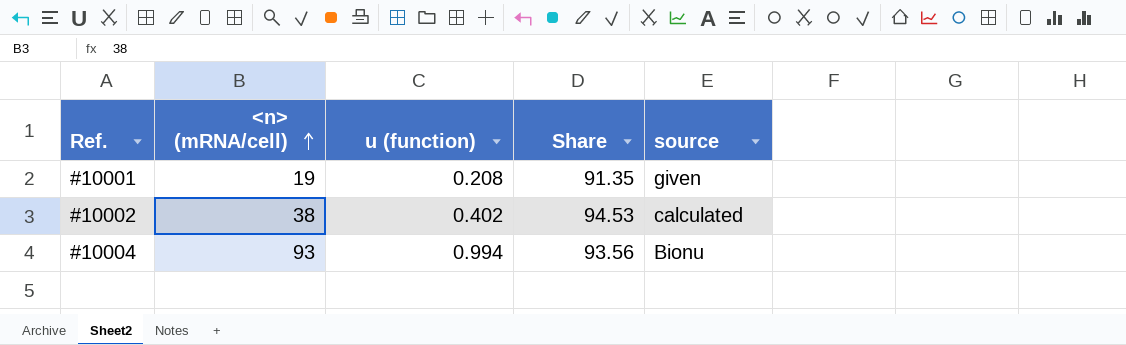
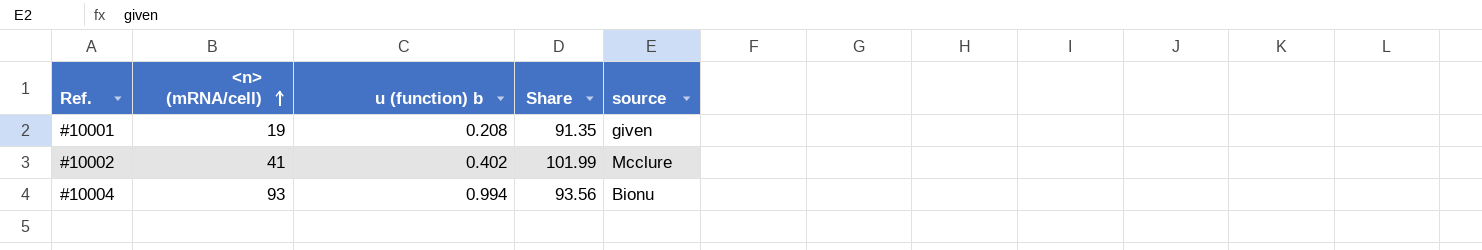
column name: u (function) -> u (function) b
#10002 | <n> (mRNA/cell): 38 -> 41
#10002 | Share: 94.53 -> 101.99
#10002 | source: calculated -> Mcclure

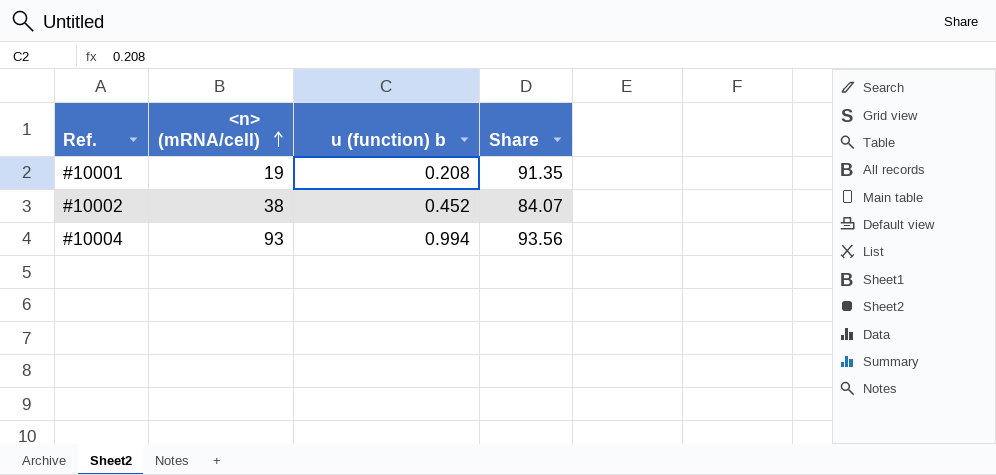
column source | position: 5 -> none
#10002 | <n> (mRNA/cell): 41 -> 38
#10002 | u (function) b: 0.402 -> 0.452
#10002 | Share: 101.99 -> 84.07

